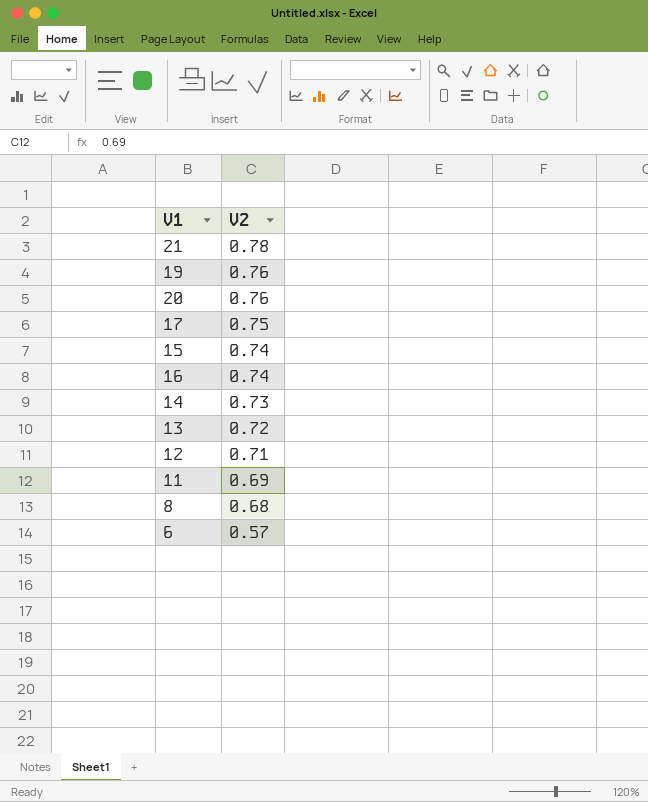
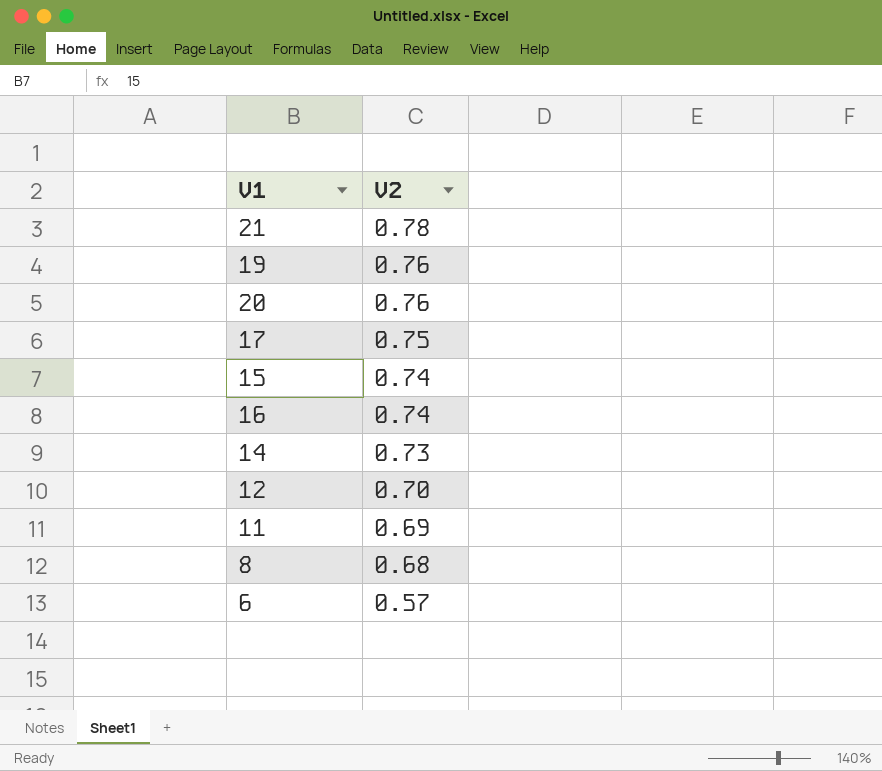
row 13: 0.72 -> none
12 | V2: 0.71 -> 0.70

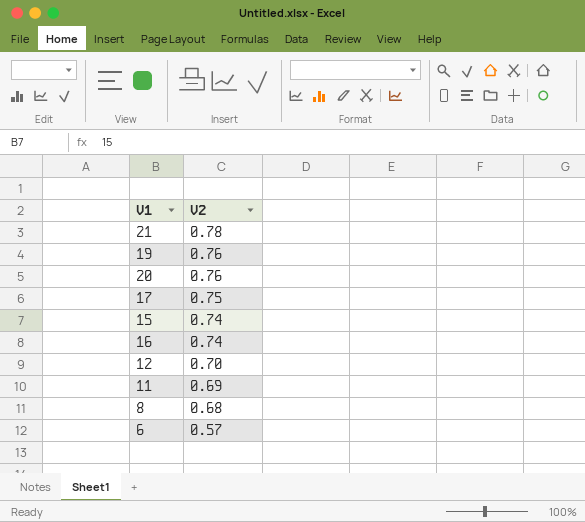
row 14: 0.73 -> none

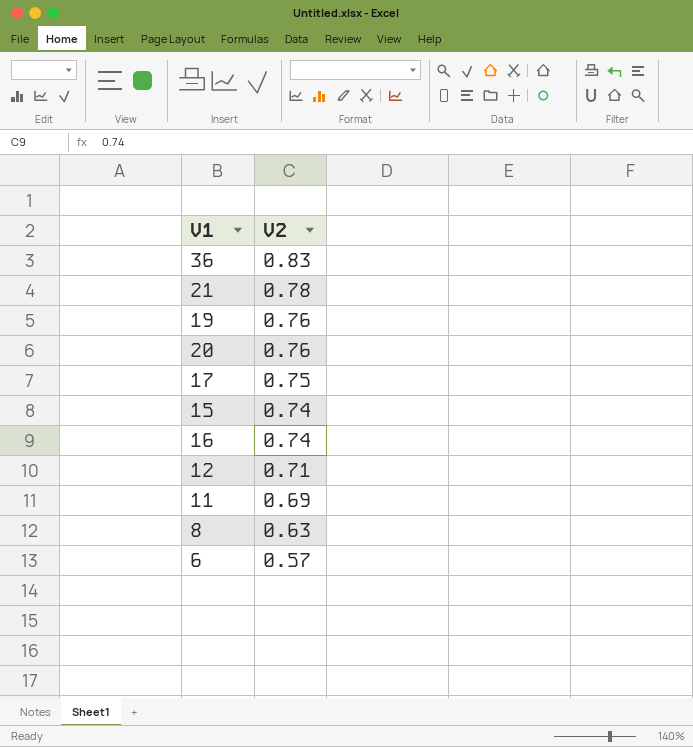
row 36: none -> 0.83
12 | V2: 0.70 -> 0.71
8 | V2: 0.68 -> 0.63

